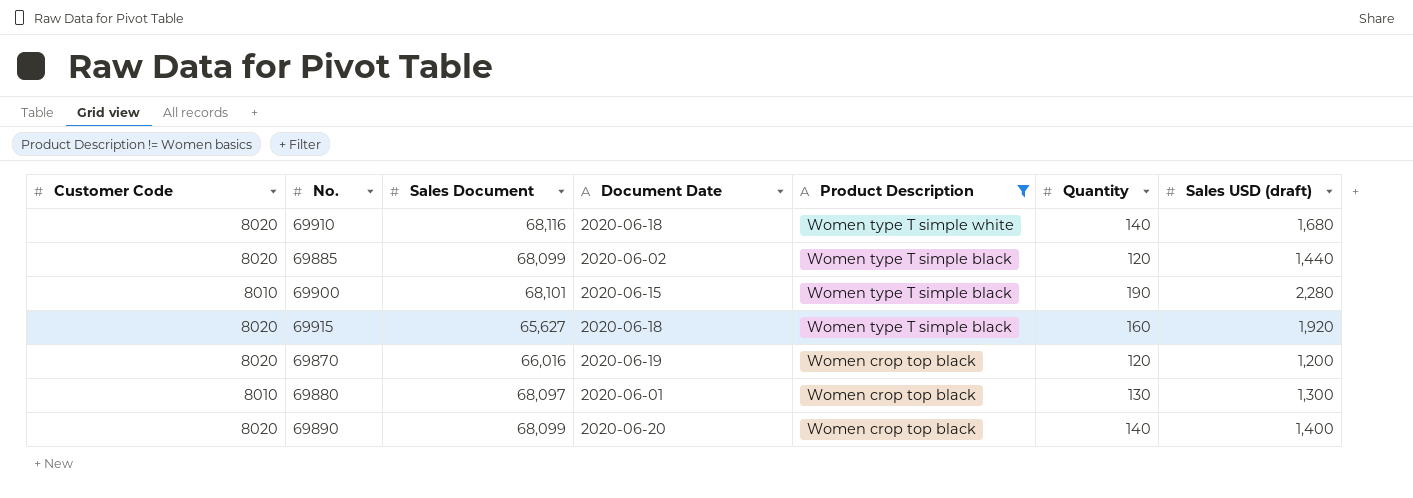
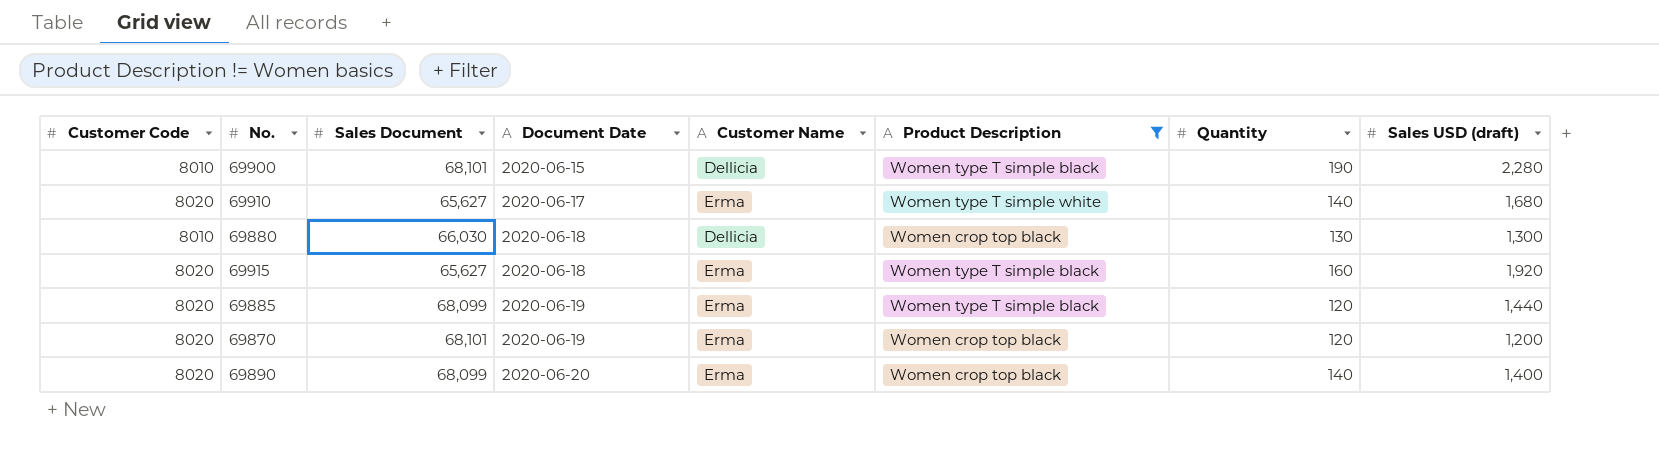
row order: Product Description descending -> Document Date ascending
column Customer Name | position: none -> 5
69910 | Sales Document: 68,116 -> 65,627
69910 | Document Date: 2020-06-18 -> 2020-06-17
69880 | Sales Document: 68,097 -> 66,030
69880 | Document Date: 2020-06-01 -> 2020-06-18
69885 | Document Date: 2020-06-02 -> 2020-06-19
69870 | Sales Document: 66,016 -> 68,101

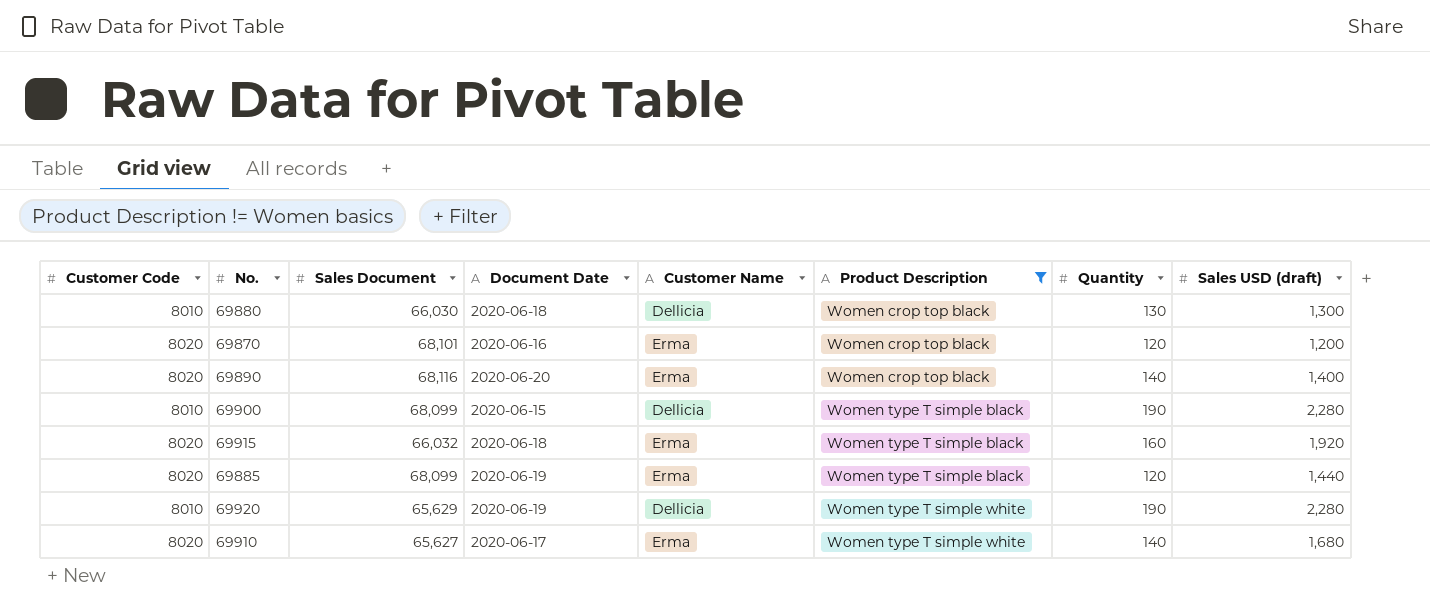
row order: Document Date ascending -> Product Description ascending
69870 | Document Date: 2020-06-19 -> 2020-06-16
69890 | Sales Document: 68,099 -> 68,116
69900 | Sales Document: 68,101 -> 68,099
69915 | Sales Document: 65,627 -> 66,032
row 69920: none -> 8010 | 65,629 | 2020-06-19 | Dellicia | Women type T simple white | 190 | 2,280

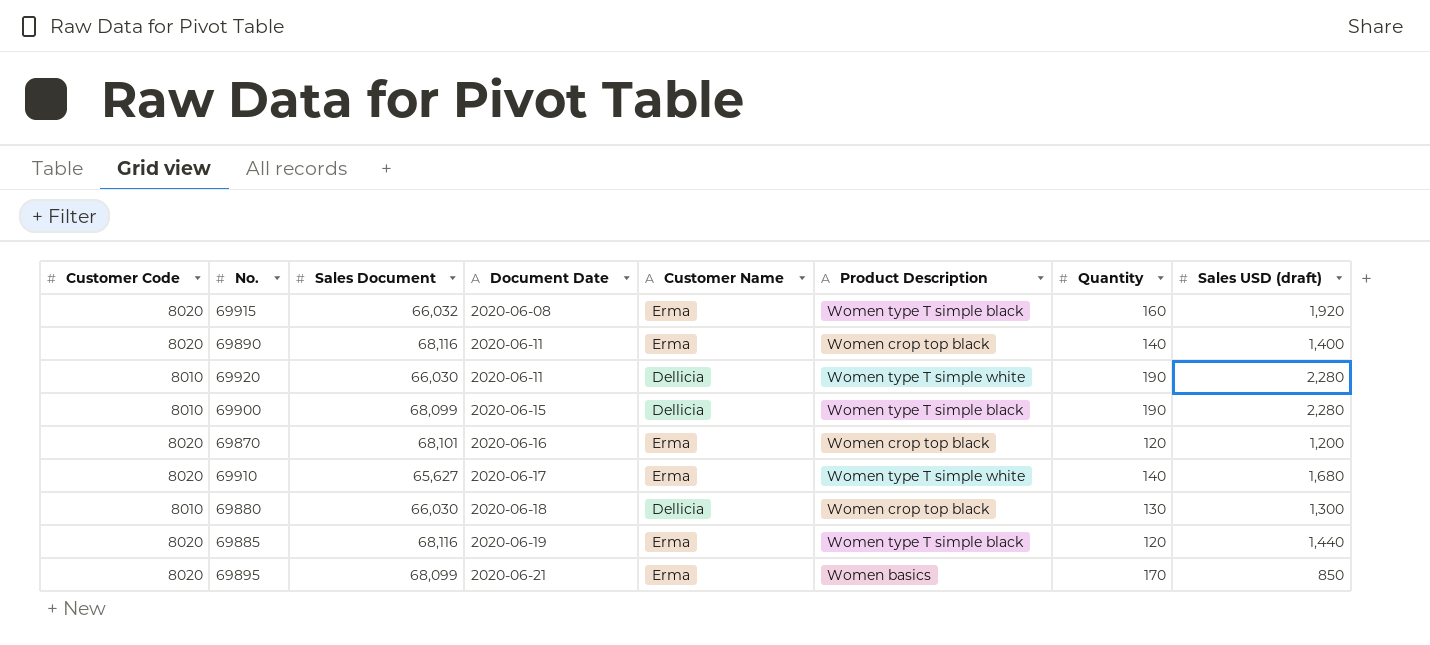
filter: Product Description != Women basics -> none
row order: Product Description ascending -> Document Date ascending
69915 | Document Date: 2020-06-18 -> 2020-06-08
69890 | Document Date: 2020-06-20 -> 2020-06-11
69920 | Sales Document: 65,629 -> 66,030
69920 | Document Date: 2020-06-19 -> 2020-06-11
69885 | Sales Document: 68,099 -> 68,116

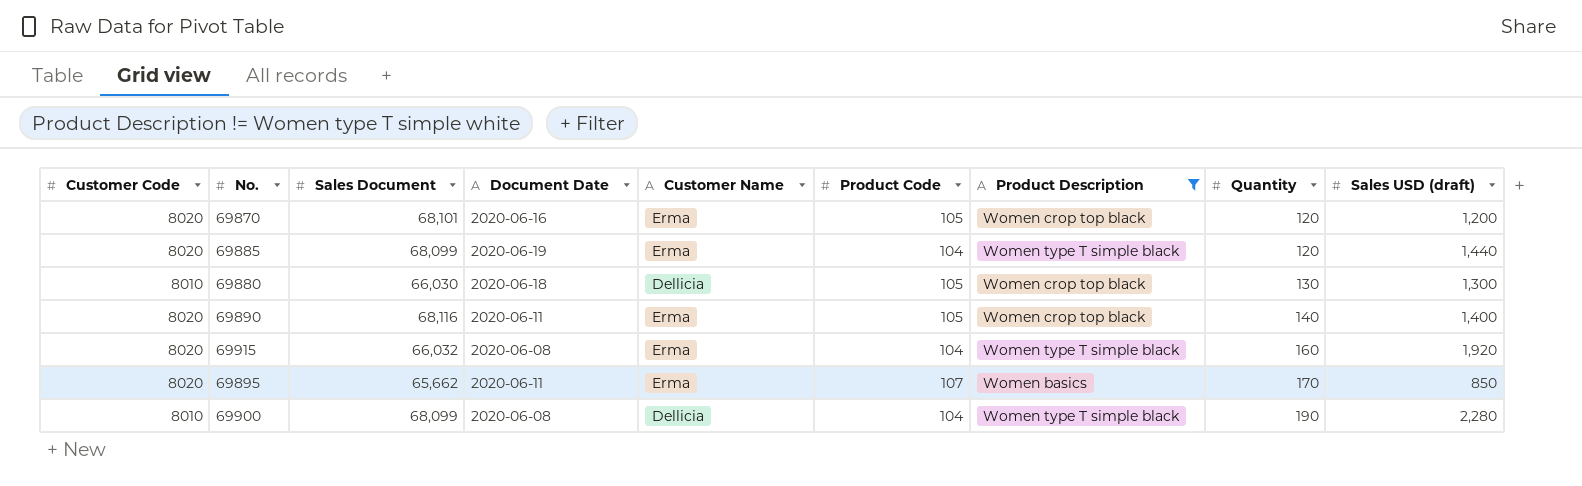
filter: none -> Product Description != Women type T simple white
row order: Document Date ascending -> Quantity ascending
column Product Code | position: none -> 6
69885 | Sales Document: 68,116 -> 68,099
69895 | Sales Document: 68,099 -> 65,662
69895 | Document Date: 2020-06-21 -> 2020-06-11
69900 | Document Date: 2020-06-15 -> 2020-06-08

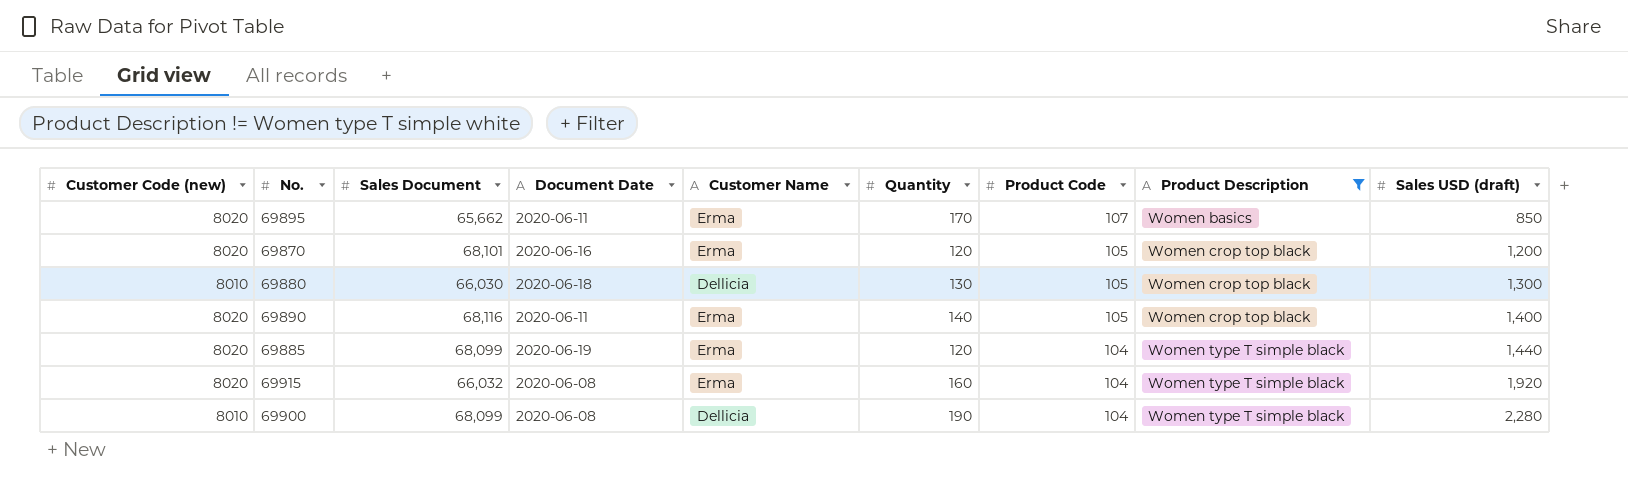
row order: Quantity ascending -> Product Code descending
column name: Customer Code -> Customer Code (new)
column Quantity | position: 8 -> 6

